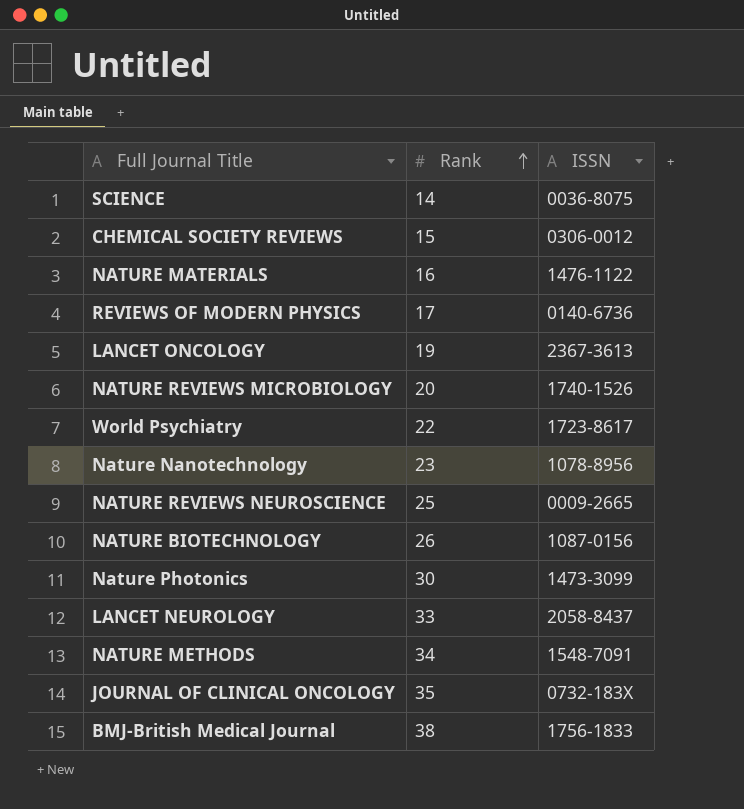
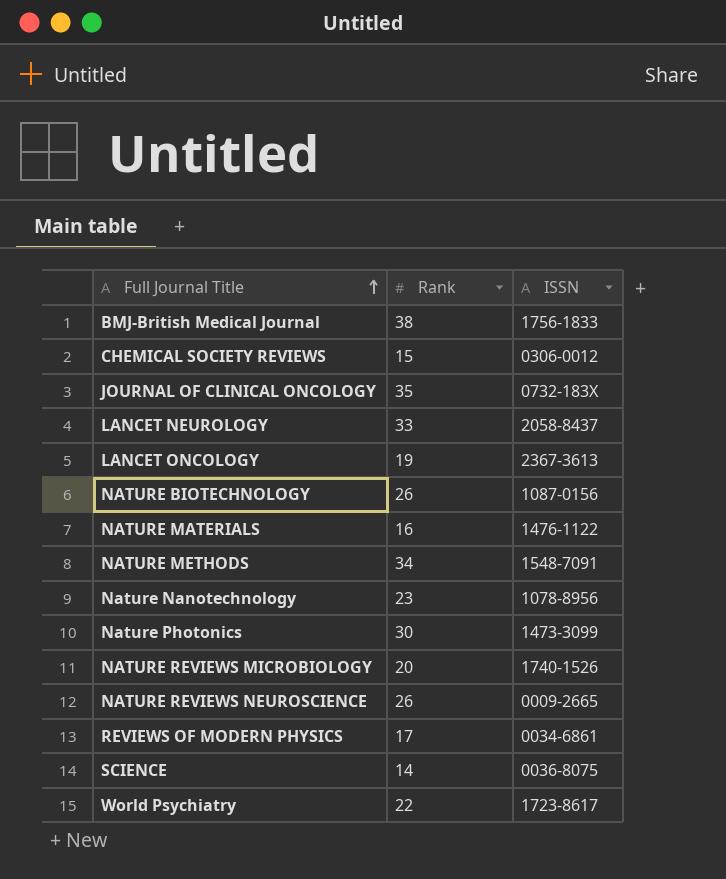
row order: Rank ascending -> Full Journal Title ascending
NATURE REVIEWS NEUROSCIENCE | Rank: 25 -> 26
REVIEWS OF MODERN PHYSICS | ISSN: 0140-6736 -> 0034-6861

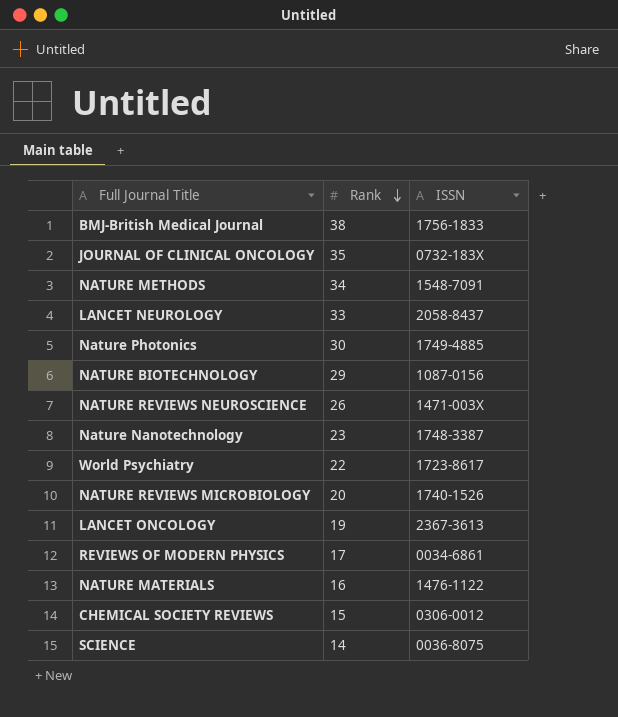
row order: Full Journal Title ascending -> Rank descending
Nature Photonics | ISSN: 1473-3099 -> 1749-4885
NATURE BIOTECHNOLOGY | Rank: 26 -> 29
NATURE REVIEWS NEUROSCIENCE | ISSN: 0009-2665 -> 1471-003X
Nature Nanotechnology | ISSN: 1078-8956 -> 1748-3387

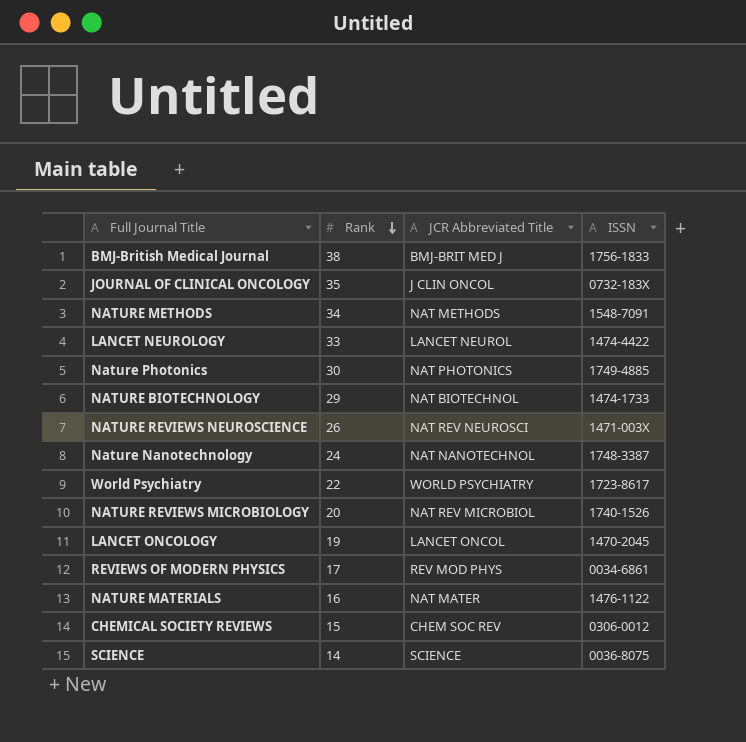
column JCR Abbreviated Title | position: none -> 3
LANCET NEUROLOGY | ISSN: 2058-8437 -> 1474-4422
NATURE BIOTECHNOLOGY | ISSN: 1087-0156 -> 1474-1733
Nature Nanotechnology | Rank: 23 -> 24
LANCET ONCOLOGY | ISSN: 2367-3613 -> 1470-2045

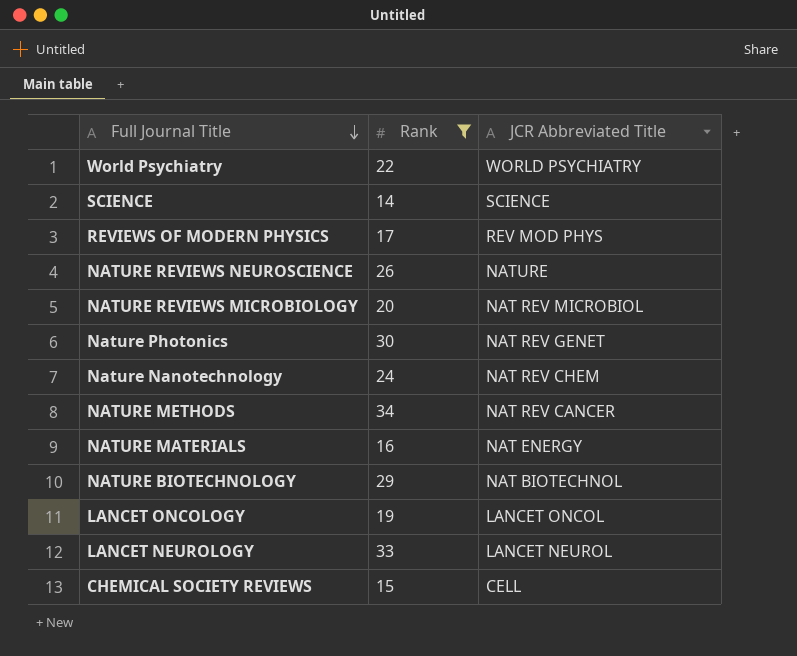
filter: none -> Rank <= 34
row order: Rank descending -> Full Journal Title descending
column ISSN | position: 4 -> none
NATURE REVIEWS NEUROSCIENCE | JCR Abbreviated Title: NAT REV NEUROSCI -> NATURE
Nature Photonics | JCR Abbreviated Title: NAT PHOTONICS -> NAT REV GENET
Nature Nanotechnology | JCR Abbreviated Title: NAT NANOTECHNOL -> NAT REV CHEM
NATURE METHODS | JCR Abbreviated Title: NAT METHODS -> NAT REV CANCER
NATURE MATERIALS | JCR Abbreviated Title: NAT MATER -> NAT ENERGY
CHEMICAL SOCIETY REVIEWS | JCR Abbreviated Title: CHEM SOC REV -> CELL

